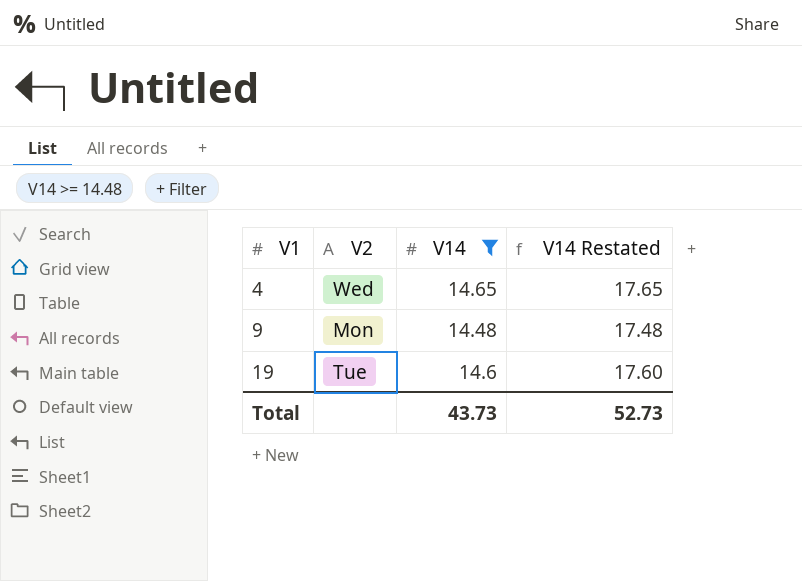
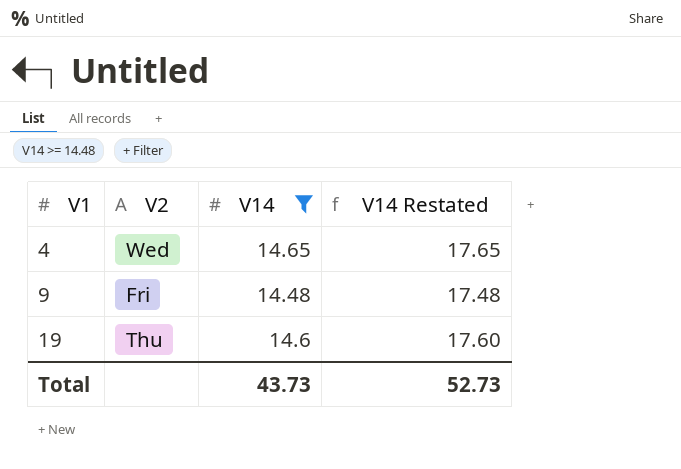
9 | V2: Mon -> Fri
19 | V2: Tue -> Thu

